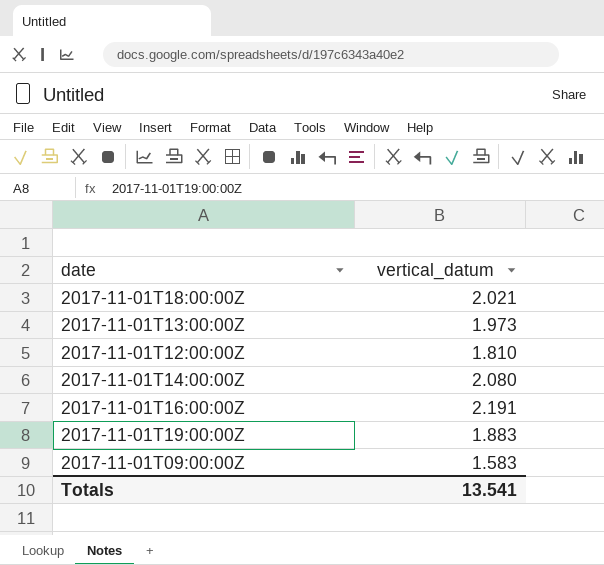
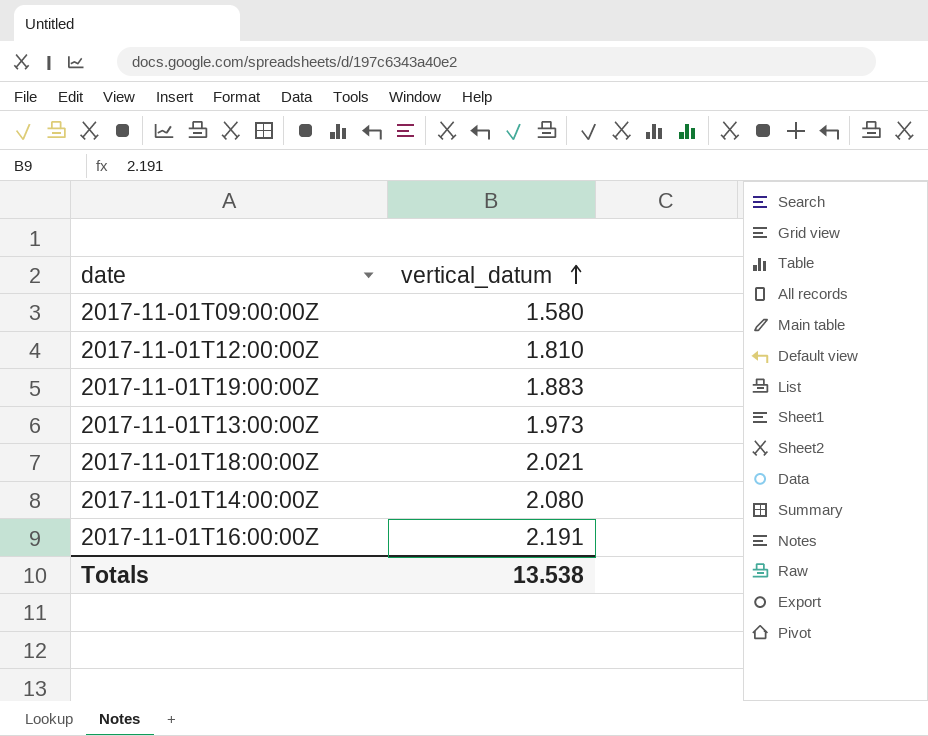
row order: none -> vertical_datum ascending
2017-11-01T09:00:00Z | vertical_datum: 1.583 -> 1.580
Totals | vertical_datum: 13.541 -> 13.538

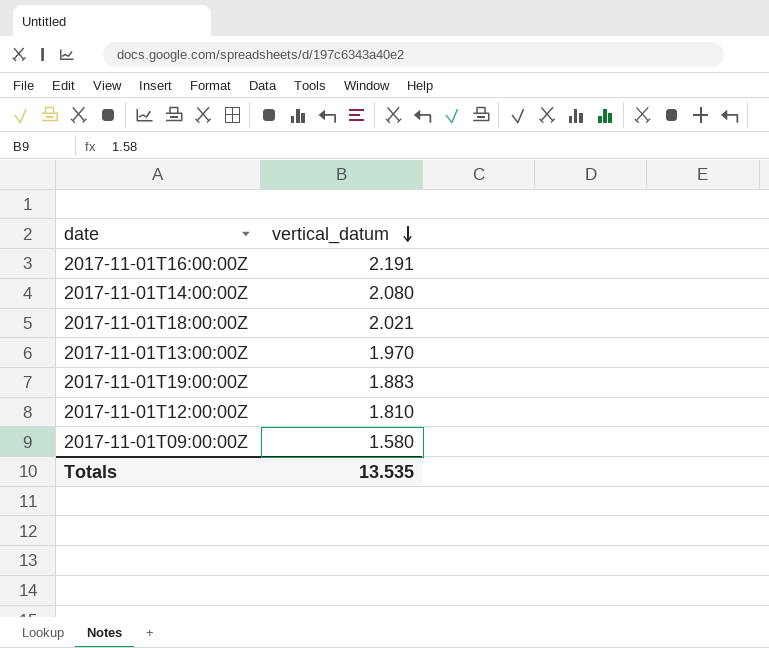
row order: vertical_datum ascending -> vertical_datum descending
2017-11-01T13:00:00Z | vertical_datum: 1.973 -> 1.970
Totals | vertical_datum: 13.538 -> 13.535

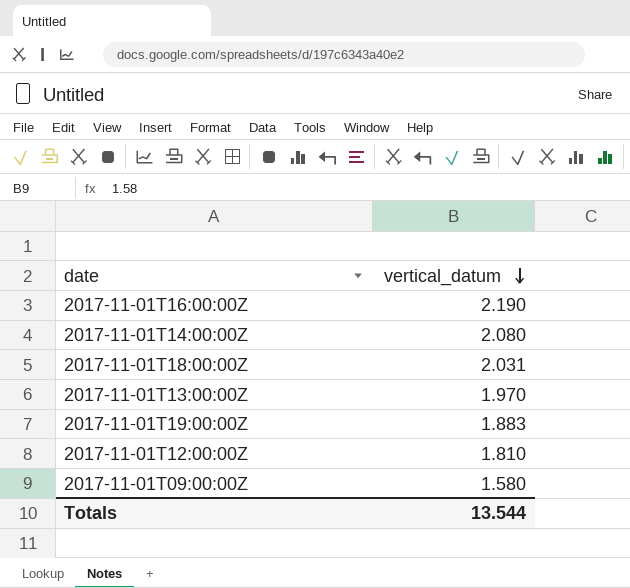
2017-11-01T16:00:00Z | vertical_datum: 2.191 -> 2.190
2017-11-01T18:00:00Z | vertical_datum: 2.021 -> 2.031
Totals | vertical_datum: 13.535 -> 13.544

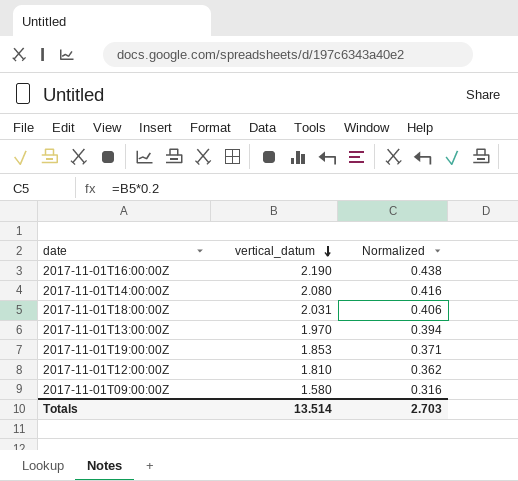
column Normalized | formula: none -> [vertical_datum] * 0.2
2017-11-01T19:00:00Z | vertical_datum: 1.883 -> 1.853
Totals | vertical_datum: 13.544 -> 13.514

